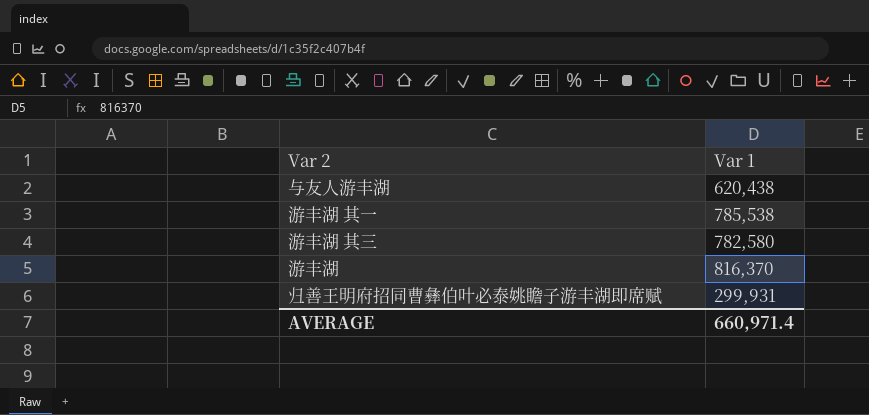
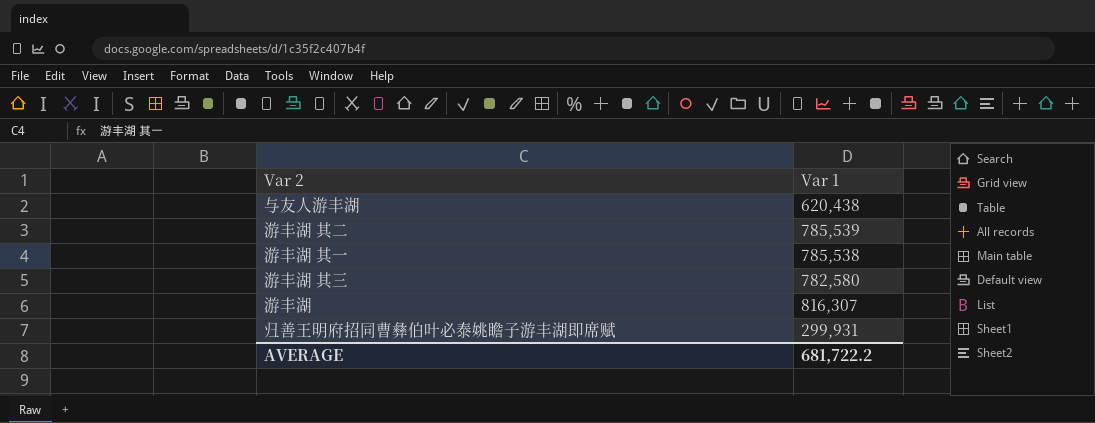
row 游丰湖 其二: none -> 785,539
游丰湖 | Var 1: 816,370 -> 816,307
AVERAGE | Var 1: 660,971.4 -> 681,722.2

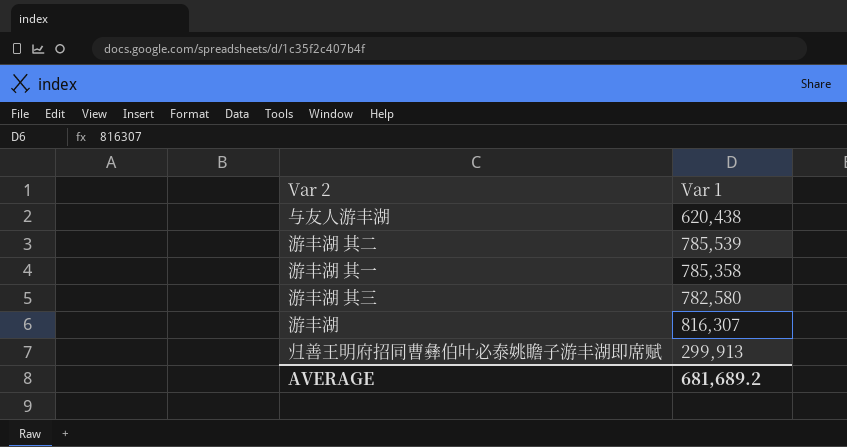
游丰湖 其一 | Var 1: 785,538 -> 785,358
归善王明府招同曹彝伯叶必泰姚瞻子游丰湖即席赋 | Var 1: 299,931 -> 299,913
AVERAGE | Var 1: 681,722.2 -> 681,689.2

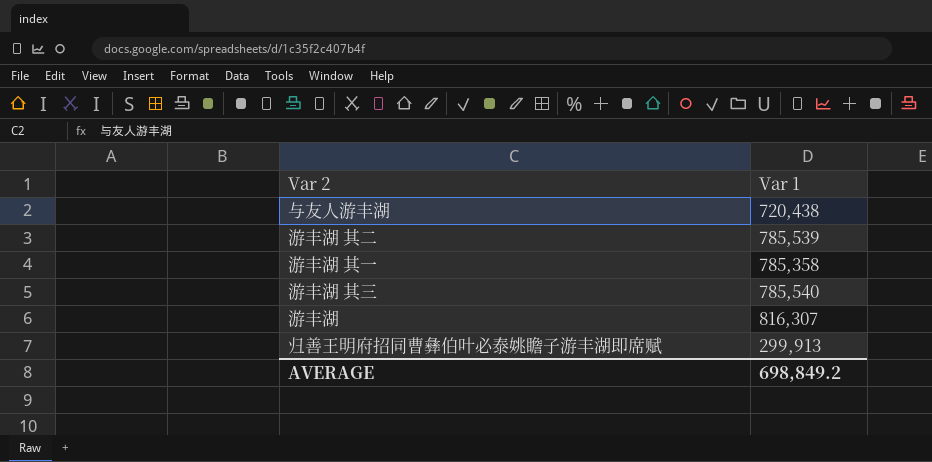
与友人游丰湖 | Var 1: 620,438 -> 720,438
游丰湖 其三 | Var 1: 782,580 -> 785,540
AVERAGE | Var 1: 681,689.2 -> 698,849.2

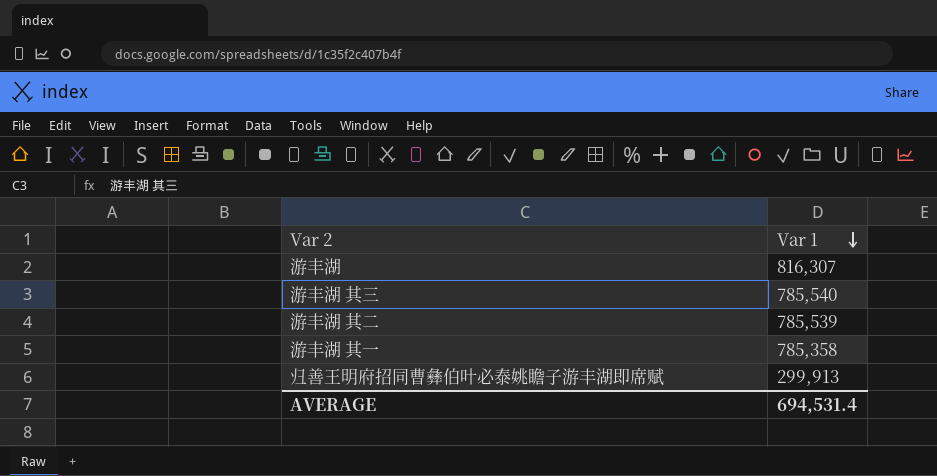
row order: none -> Var 1 descending
row 与友人游丰湖: 720,438 -> none
AVERAGE | Var 1: 698,849.2 -> 694,531.4

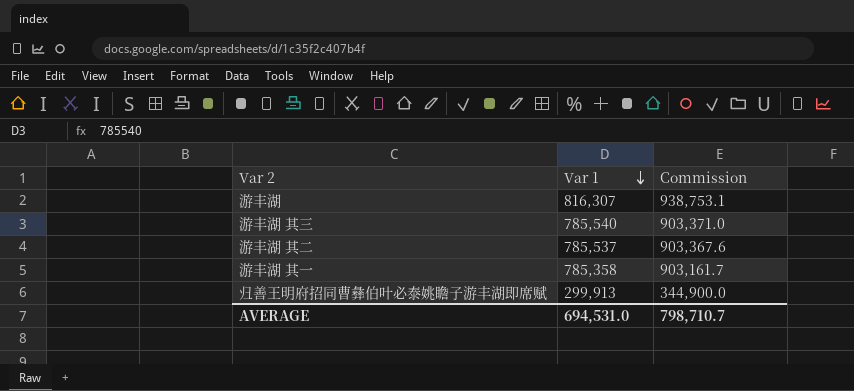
column Commission | formula: none -> [Var 1] * 1.15
游丰湖 其二 | Var 1: 785,539 -> 785,537
AVERAGE | Var 1: 694,531.4 -> 694,531.0

